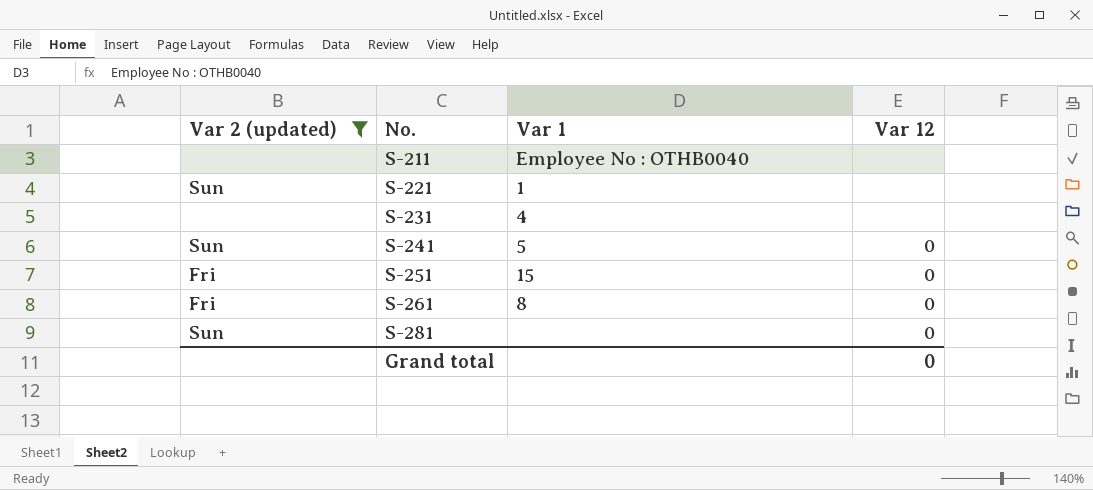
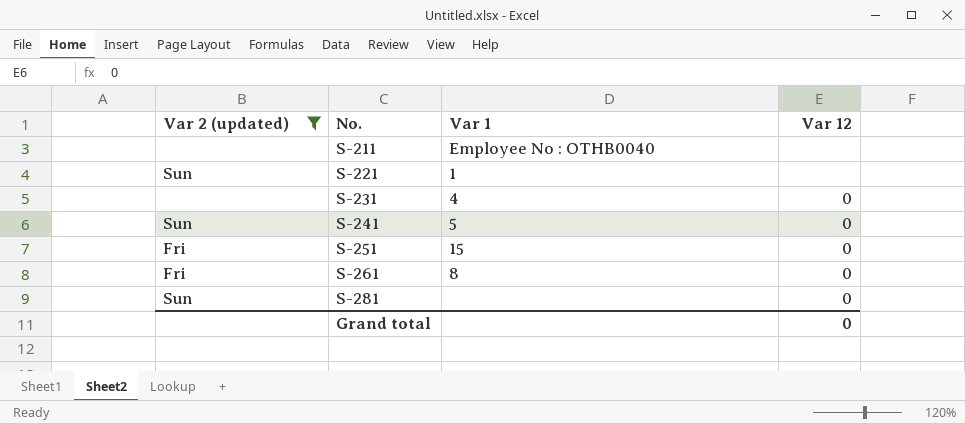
S-231 | Var 12: none -> 0

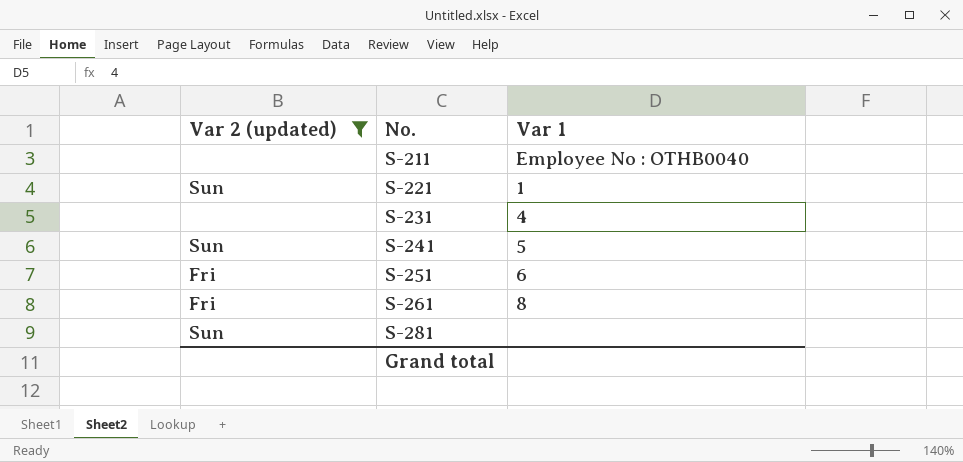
column Var 12 | position: 4 -> none
S-251 | Var 1: 15 -> 6

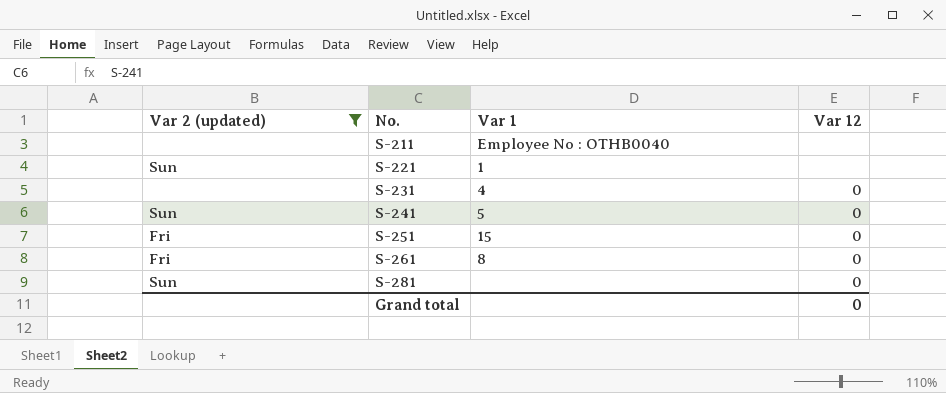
column Var 12 | position: none -> 4
S-251 | Var 1: 6 -> 15

